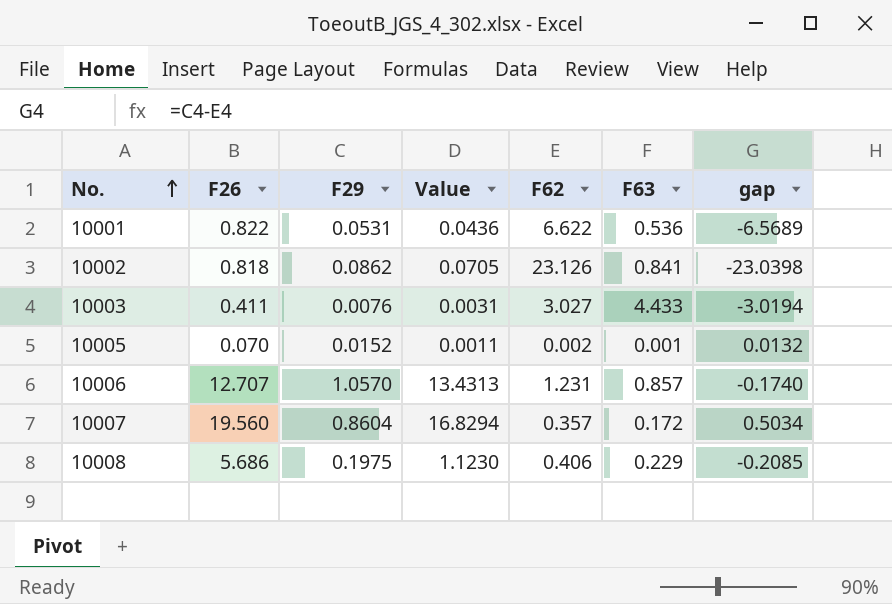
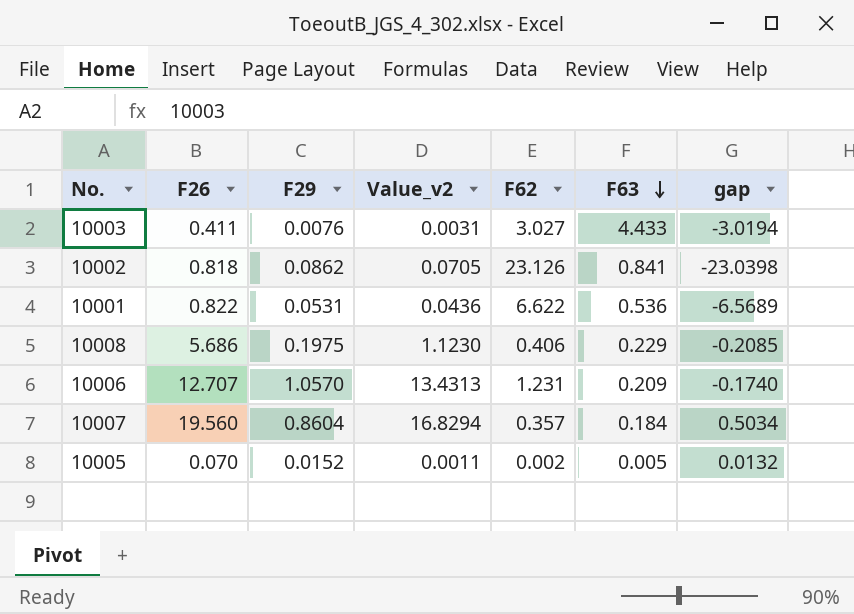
row order: No. ascending -> F63 descending
column name: Value -> Value_v2
10006 | F63: 0.857 -> 0.209
10007 | F63: 0.172 -> 0.184
10005 | F63: 0.001 -> 0.005

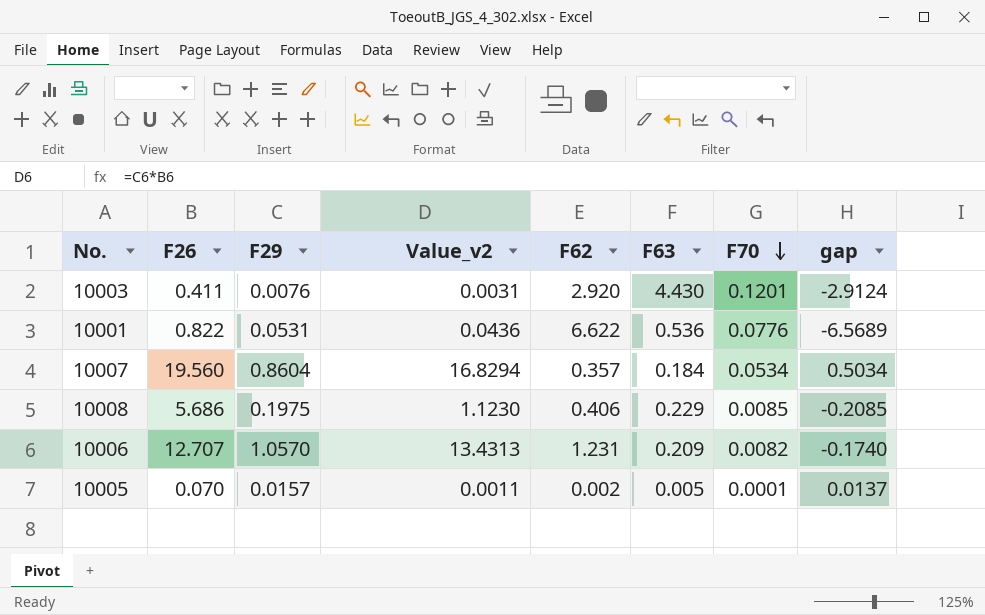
row order: F63 descending -> F70 descending
column F70 | position: none -> 7
row 10002: 0.818 | 0.0862 | 0.0705 | 23.126 | 0.841 | -23.0398 -> none
10003 | F62: 3.027 -> 2.920
10003 | F63: 4.433 -> 4.430
10003 | gap: -3.0194 -> -2.9124
10005 | F29: 0.0152 -> 0.0157
10005 | gap: 0.0132 -> 0.0137

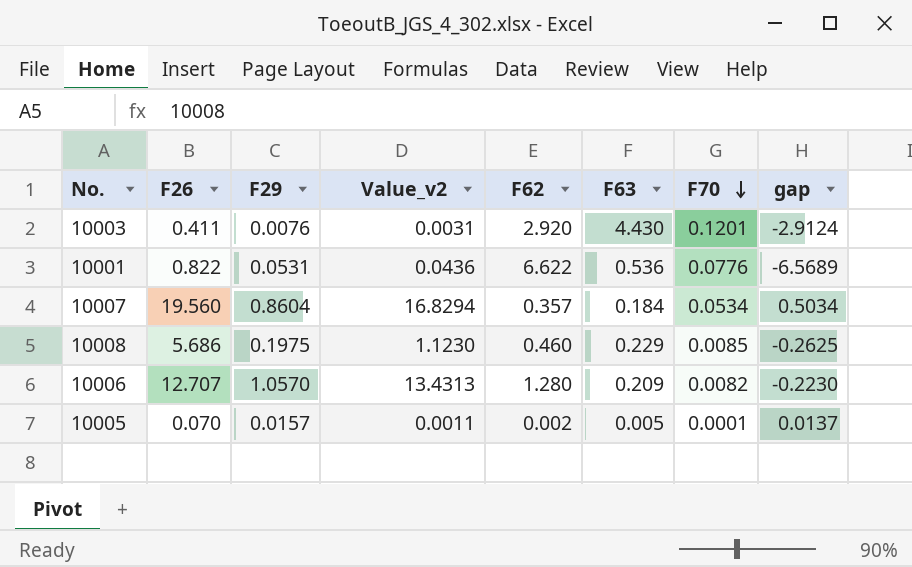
10008 | F62: 0.406 -> 0.460
10008 | gap: -0.2085 -> -0.2625
10006 | F62: 1.231 -> 1.280
10006 | gap: -0.1740 -> -0.2230

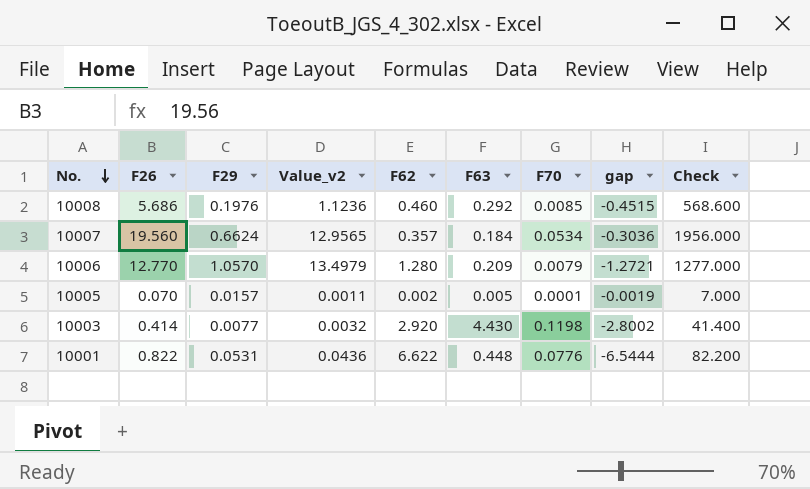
row order: F70 descending -> No. descending
column gap | formula: [F29] - [F62] -> [F70] - [F62]
column Check | formula: none -> [F26] * 100
10008 | F29: 0.1975 -> 0.1976
10008 | Value_v2: 1.1230 -> 1.1236
10008 | F63: 0.229 -> 0.292
10007 | F29: 0.8604 -> 0.6624
10007 | Value_v2: 16.8294 -> 12.9565
10006 | F26: 12.707 -> 12.770
10006 | Value_v2: 13.4313 -> 13.4979
10006 | F70: 0.0082 -> 0.0079
10003 | F26: 0.411 -> 0.414
10003 | F29: 0.0076 -> 0.0077
10003 | Value_v2: 0.0031 -> 0.0032
10003 | F70: 0.1201 -> 0.1198
10001 | F63: 0.536 -> 0.448

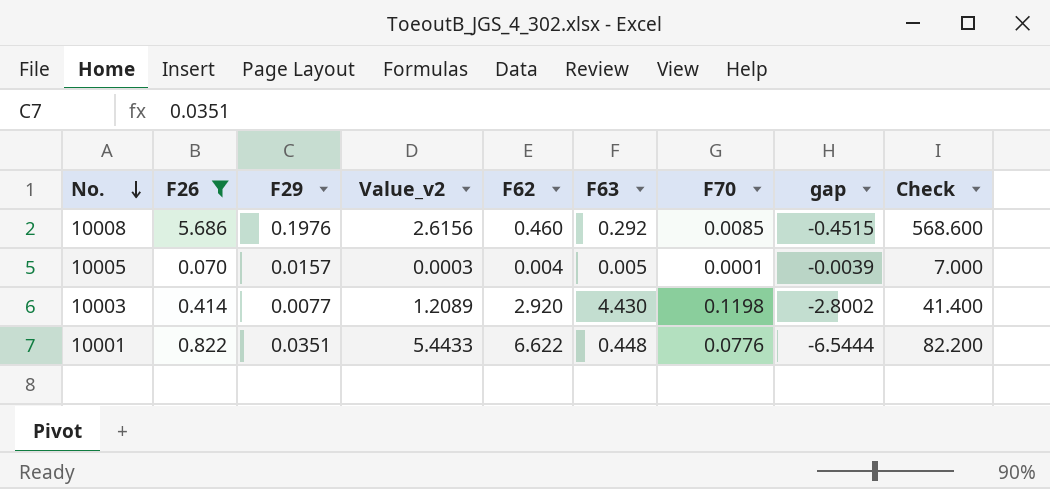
filter: none -> F26 <= 5.686
column Value_v2 | formula: [F26] * [F29] -> [F26] * [F62]
10005 | F62: 0.002 -> 0.004
10005 | gap: -0.0019 -> -0.0039
10001 | F29: 0.0531 -> 0.0351

